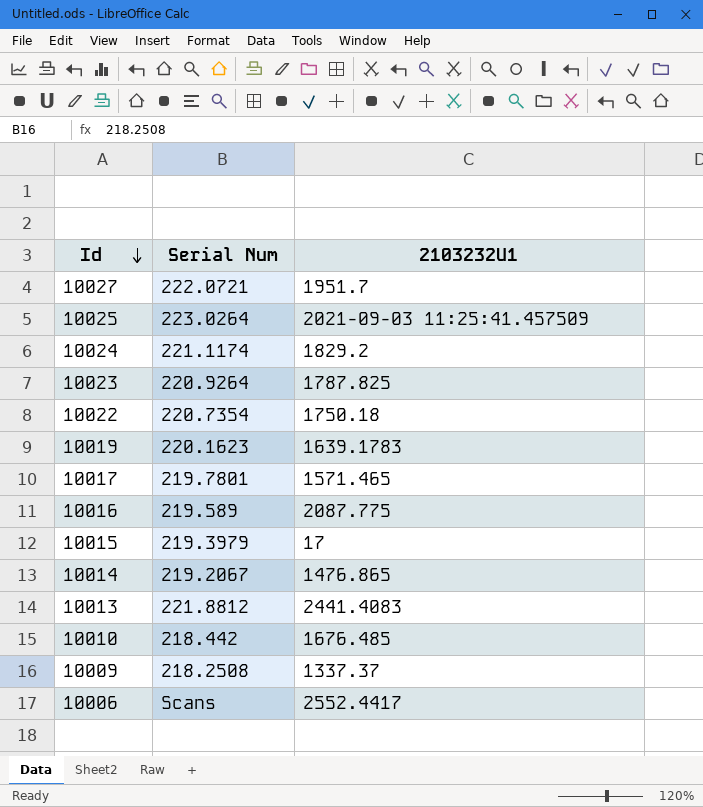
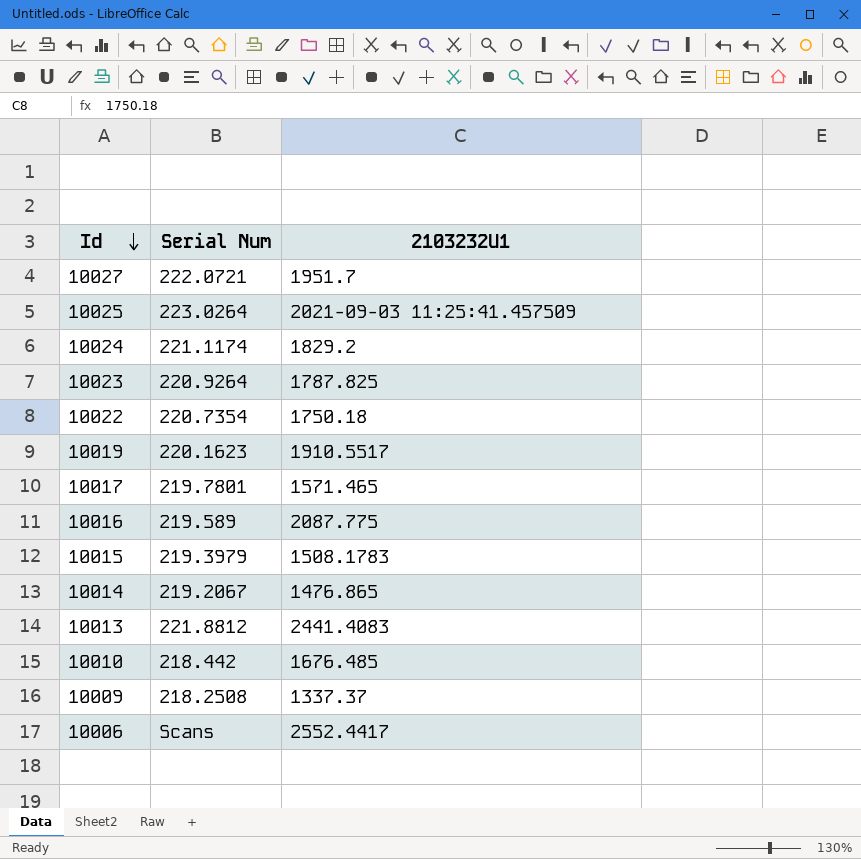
10019 | 2103232U1: 1639.1783 -> 1910.5517
10015 | 2103232U1: 17 -> 1508.1783

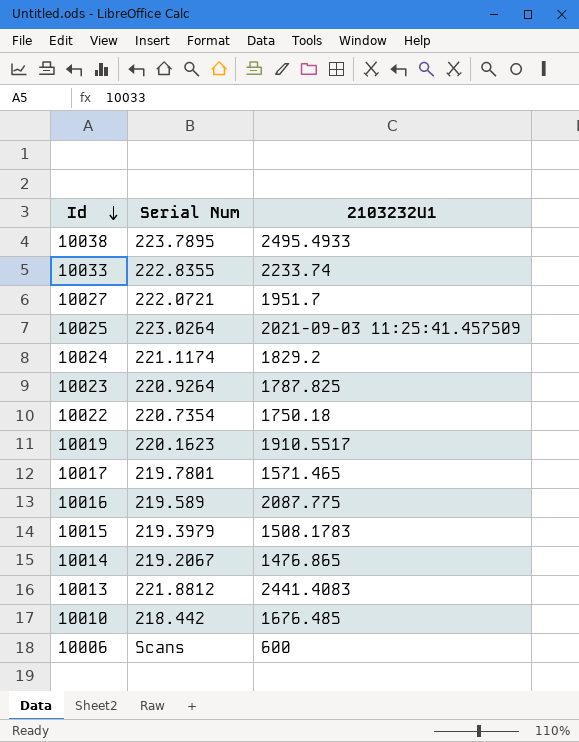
row 10009: 218.2508 | 1337.37 -> none
row 10038: none -> 223.7895 | 2495.4933
row 10033: none -> 222.8355 | 2233.74
10006 | 2103232U1: 2552.4417 -> 600

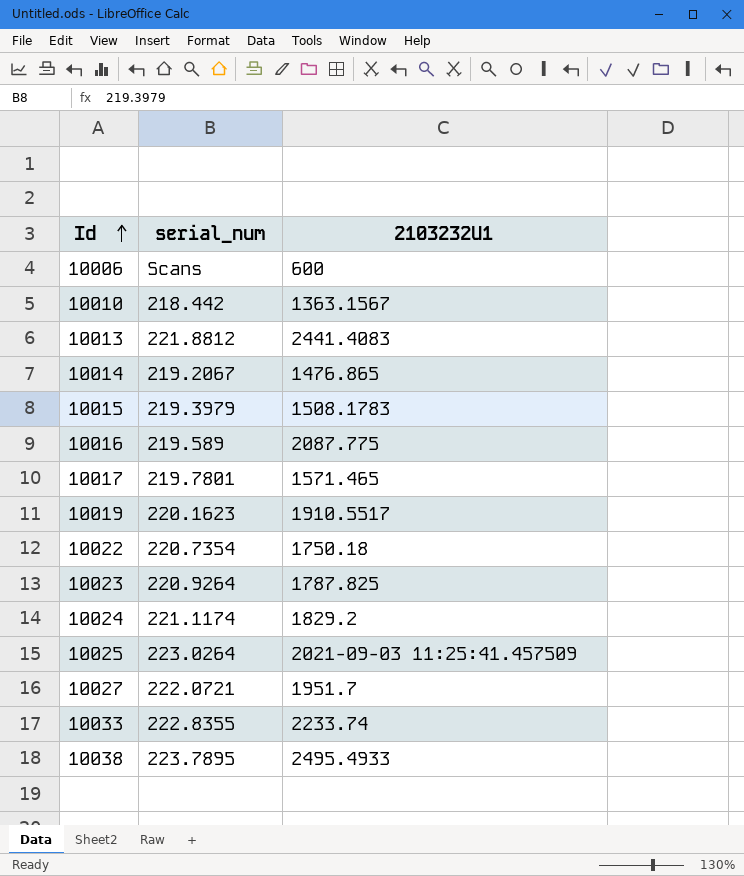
row order: Id descending -> Id ascending
column name: Serial Num -> serial_num
10010 | 2103232U1: 1676.485 -> 1363.1567

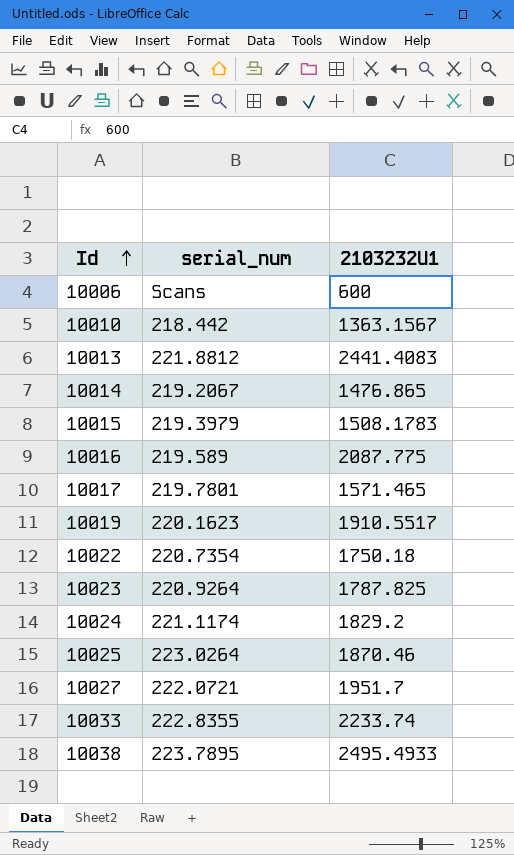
10025 | 2103232U1: 2021-09-03 11:25:41.457509 -> 1870.46

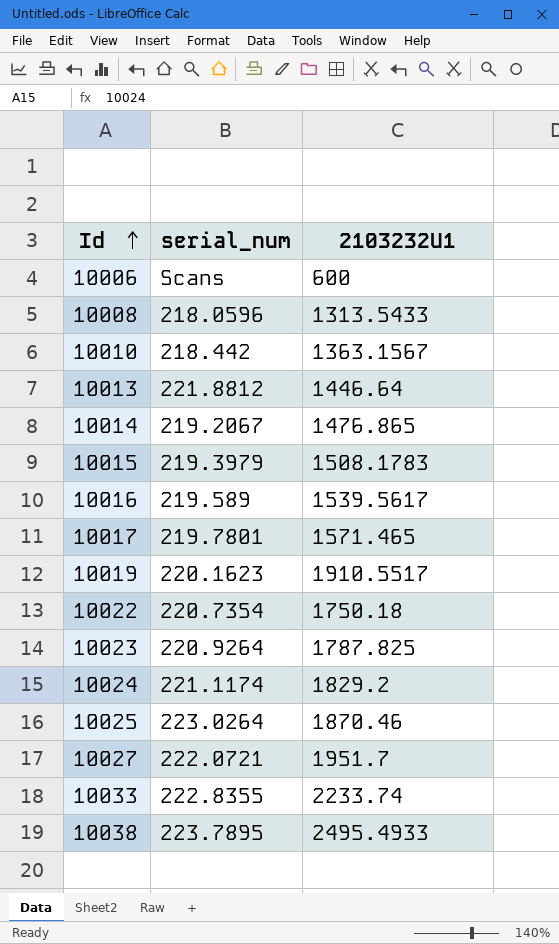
row 10008: none -> 218.0596 | 1313.5433
10013 | 2103232U1: 2441.4083 -> 1446.64
10016 | 2103232U1: 2087.775 -> 1539.5617

